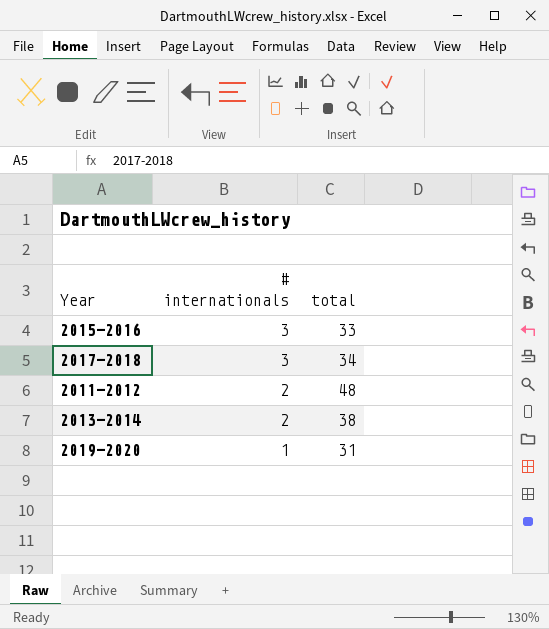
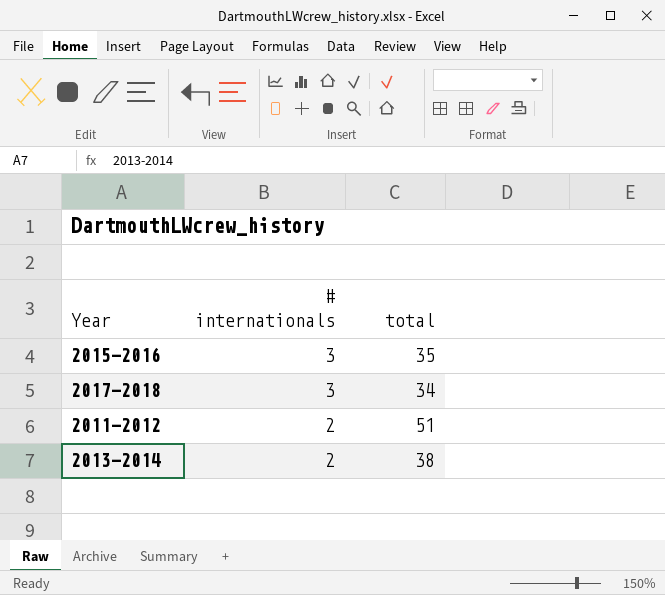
row 2019-2020: 1 | 31 -> none
2015-2016 | total: 33 -> 35
2011-2012 | total: 48 -> 51

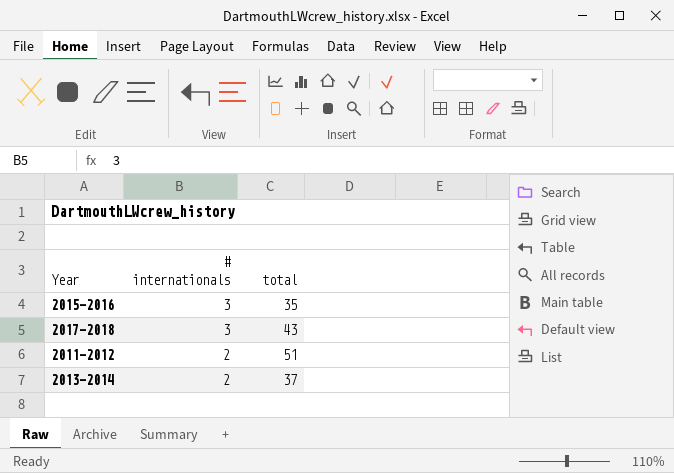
2017-2018 | total: 34 -> 43
2013-2014 | total: 38 -> 37

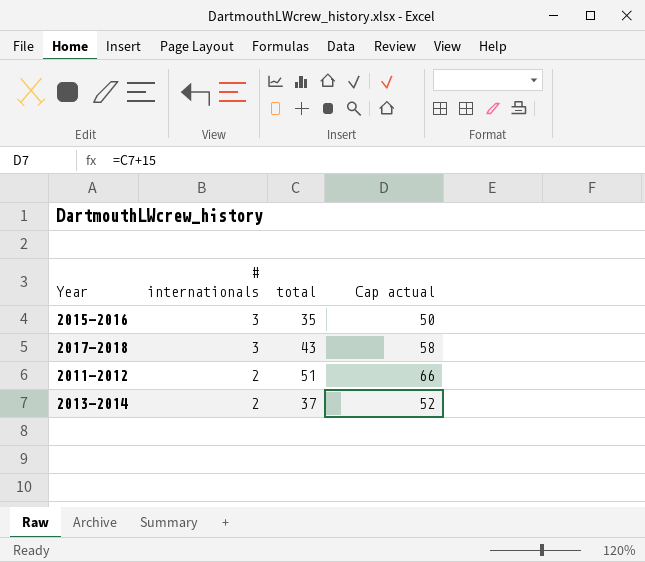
column Cap actual | formula: none -> [total] + 15

